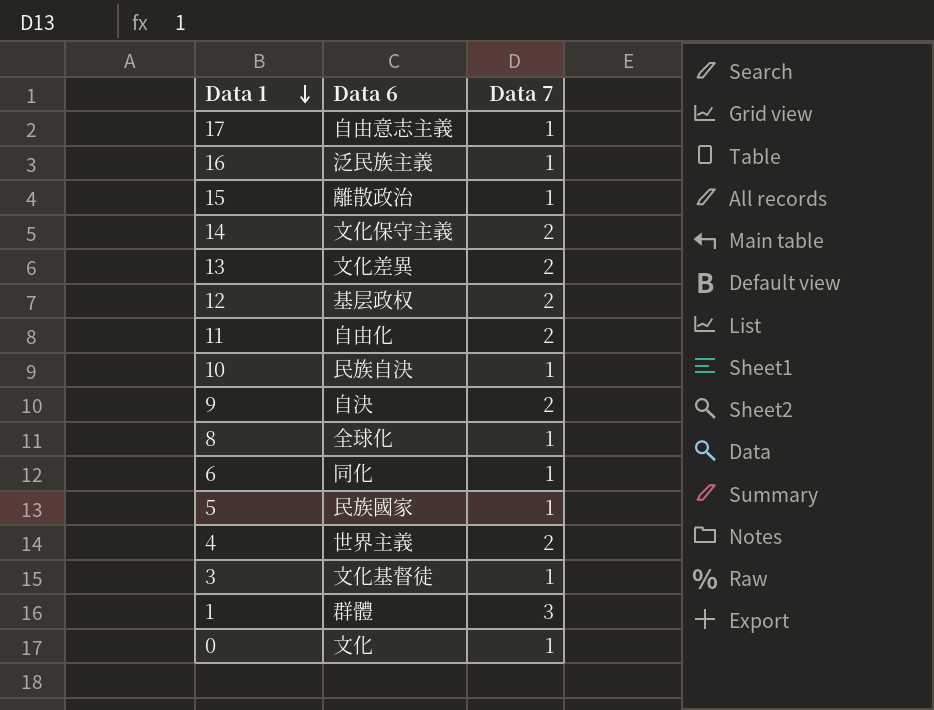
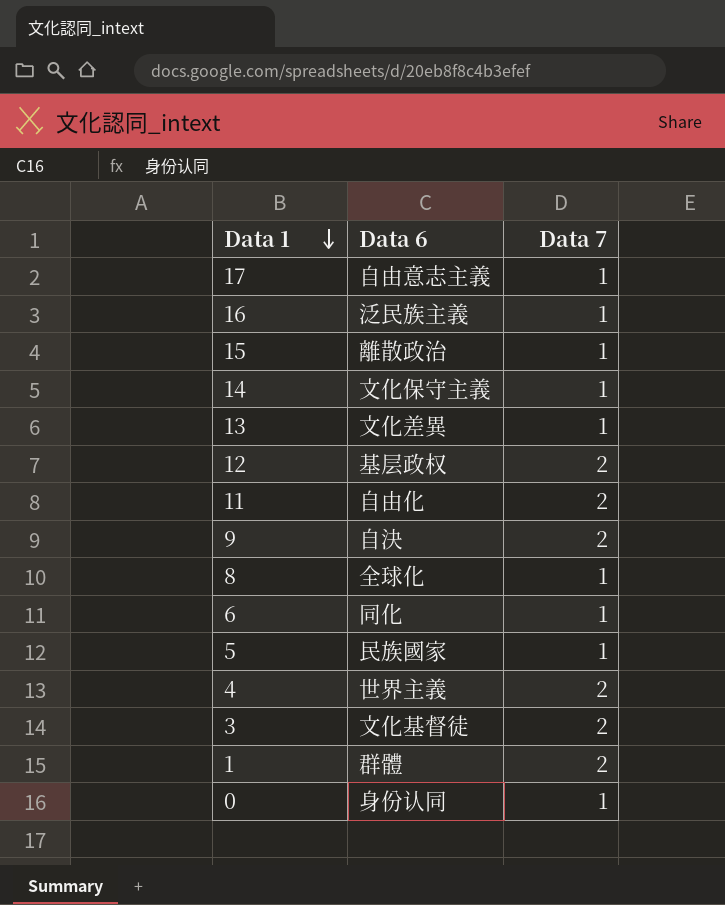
row 10: 民族自決 | 1 -> none
14 | Data 7: 2 -> 1
13 | Data 7: 2 -> 1
3 | Data 7: 1 -> 2
1 | Data 7: 3 -> 2
0 | Data 6: 文化 -> 身份认同

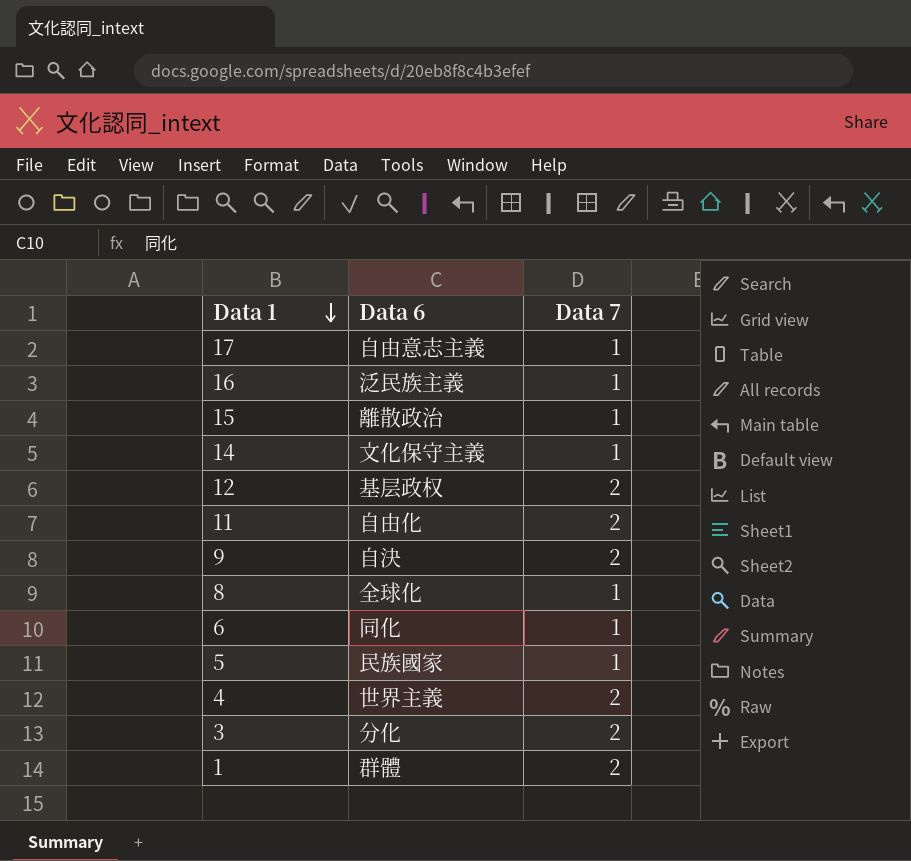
row 13: 文化差異 | 1 -> none
row 0: 身份认同 | 1 -> none
3 | Data 6: 文化基督徒 -> 分化

